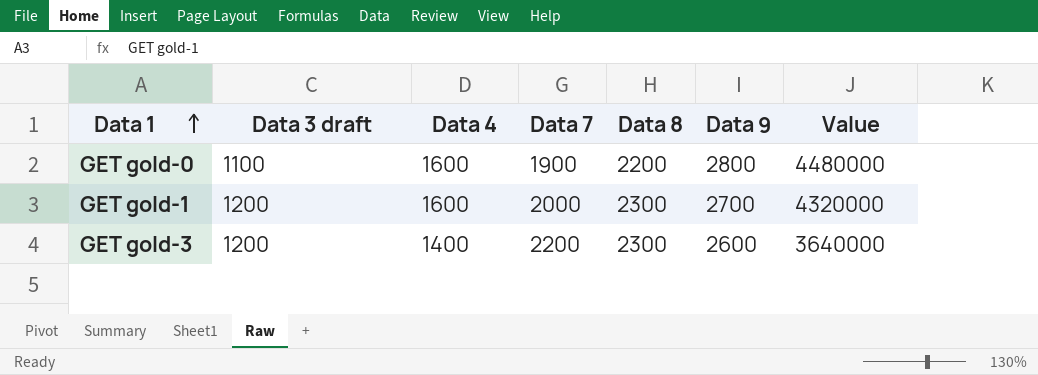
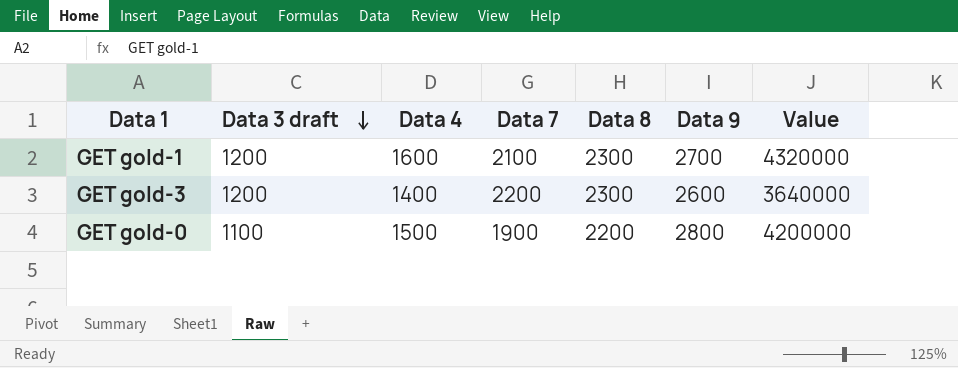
row order: Data 1 ascending -> Data 3 draft descending
GET gold-1 | Data 7: 2000 -> 2100
GET gold-0 | Data 4: 1600 -> 1500
GET gold-0 | Value: 4480000 -> 4200000

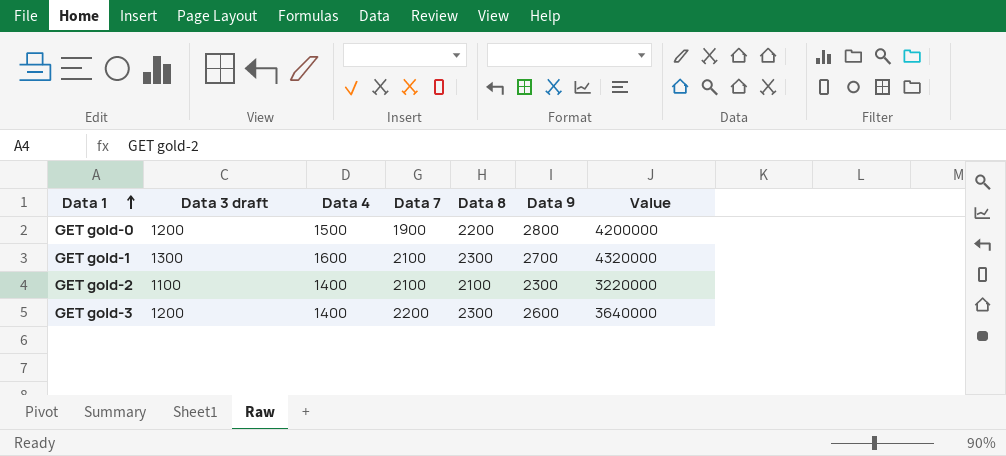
row order: Data 3 draft descending -> Data 1 ascending
GET gold-0 | Data 3 draft: 1100 -> 1200
GET gold-1 | Data 3 draft: 1200 -> 1300
row GET gold-2: none -> 1100 | 1400 | 2100 | 2100 | 2300 | 3220000

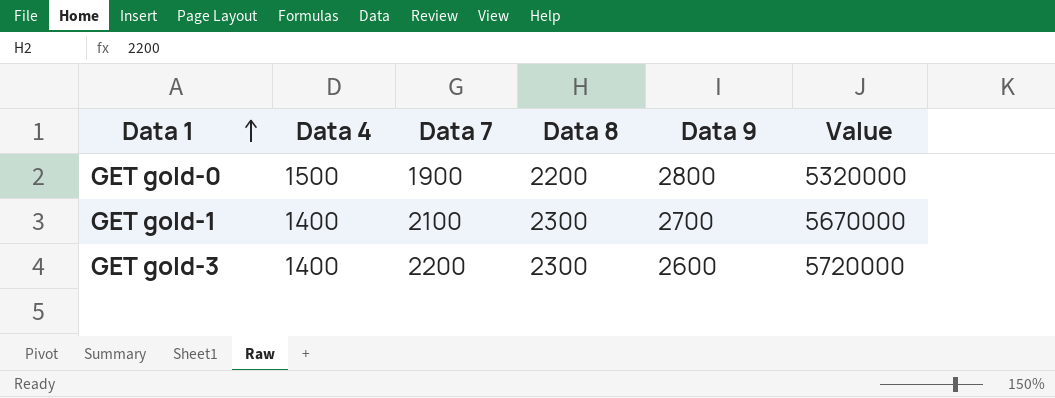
column Data 3 draft | position: 2 -> none
column Value | formula: [Data 4] * [Data 9] -> [Data 7] * [Data 9]
row GET gold-2: 1100 | 1400 | 2100 | 2100 | 2300 | 3220000 -> none
GET gold-1 | Data 4: 1600 -> 1400

